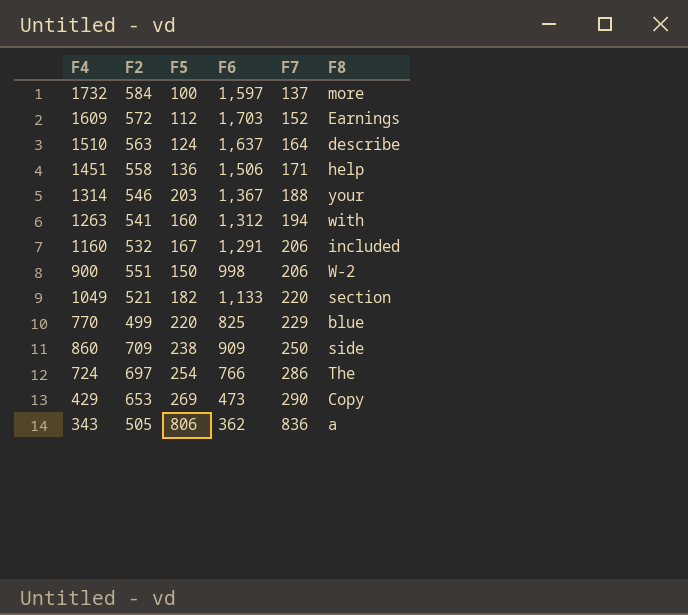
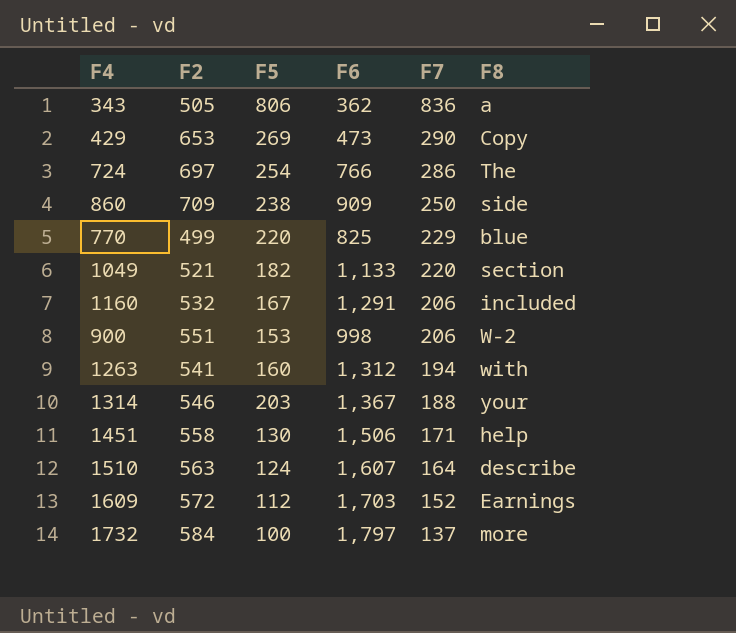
row order: F7 ascending -> F7 descending
900 | F5: 150 -> 153
1451 | F5: 136 -> 130
1510 | F6: 1,637 -> 1,607
1732 | F6: 1,597 -> 1,797

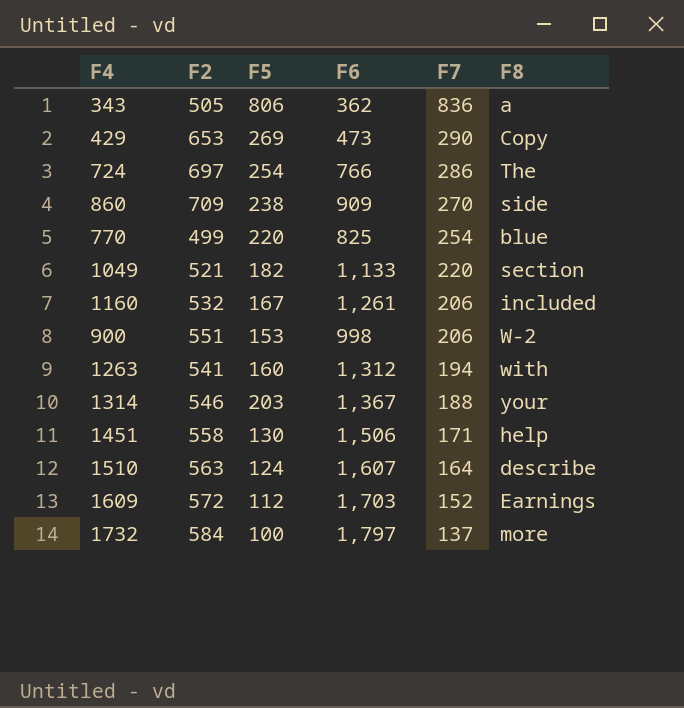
860 | F7: 250 -> 270
770 | F7: 229 -> 254
1160 | F6: 1,291 -> 1,261

